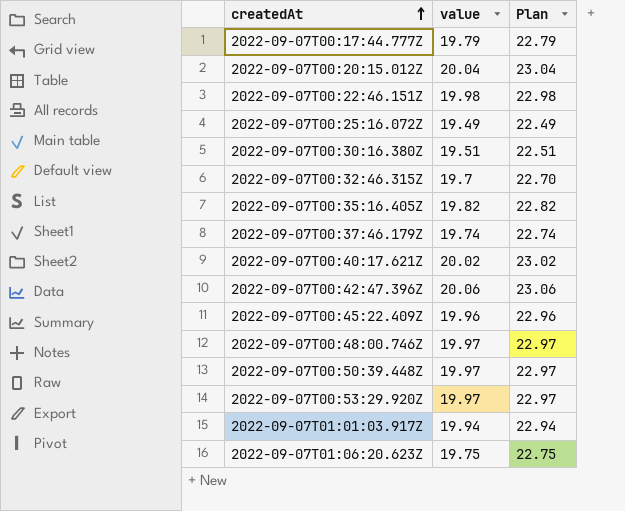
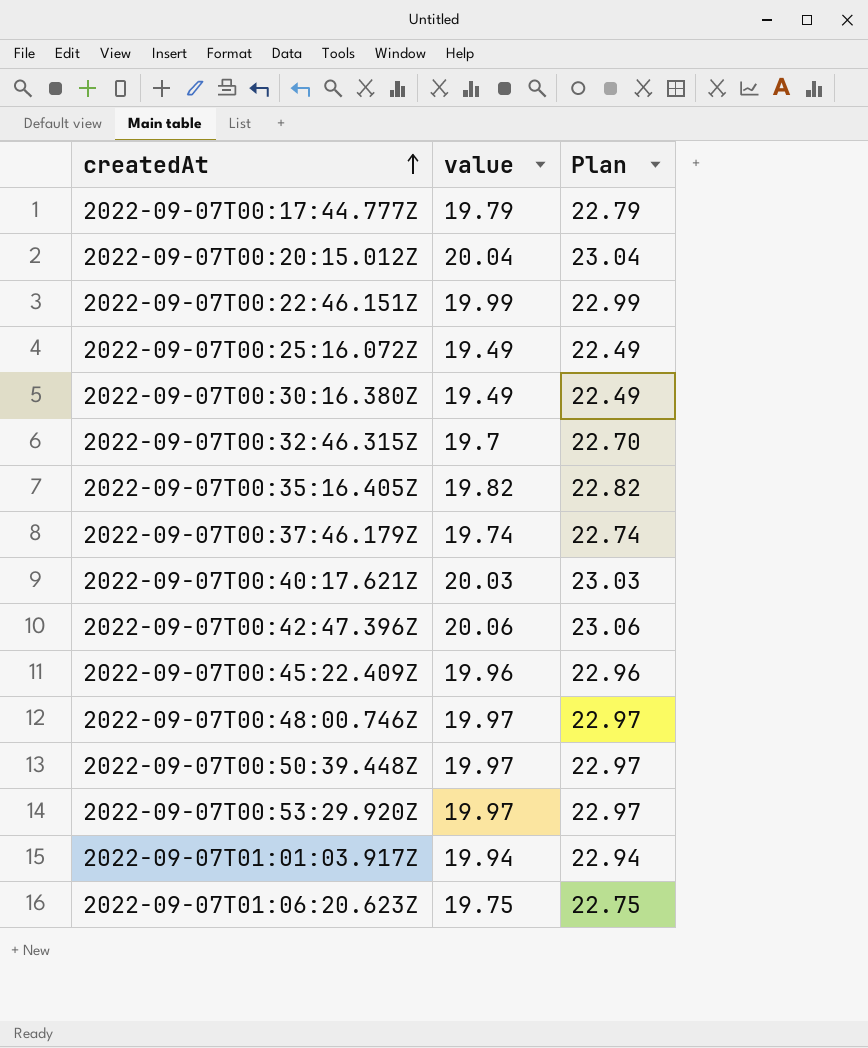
2022-09-07T00:22:46.151Z | value: 19.98 -> 19.99
2022-09-07T00:22:46.151Z | Plan: 22.98 -> 22.99
2022-09-07T00:30:16.380Z | value: 19.51 -> 19.49
2022-09-07T00:30:16.380Z | Plan: 22.51 -> 22.49
2022-09-07T00:40:17.621Z | value: 20.02 -> 20.03
2022-09-07T00:40:17.621Z | Plan: 23.02 -> 23.03

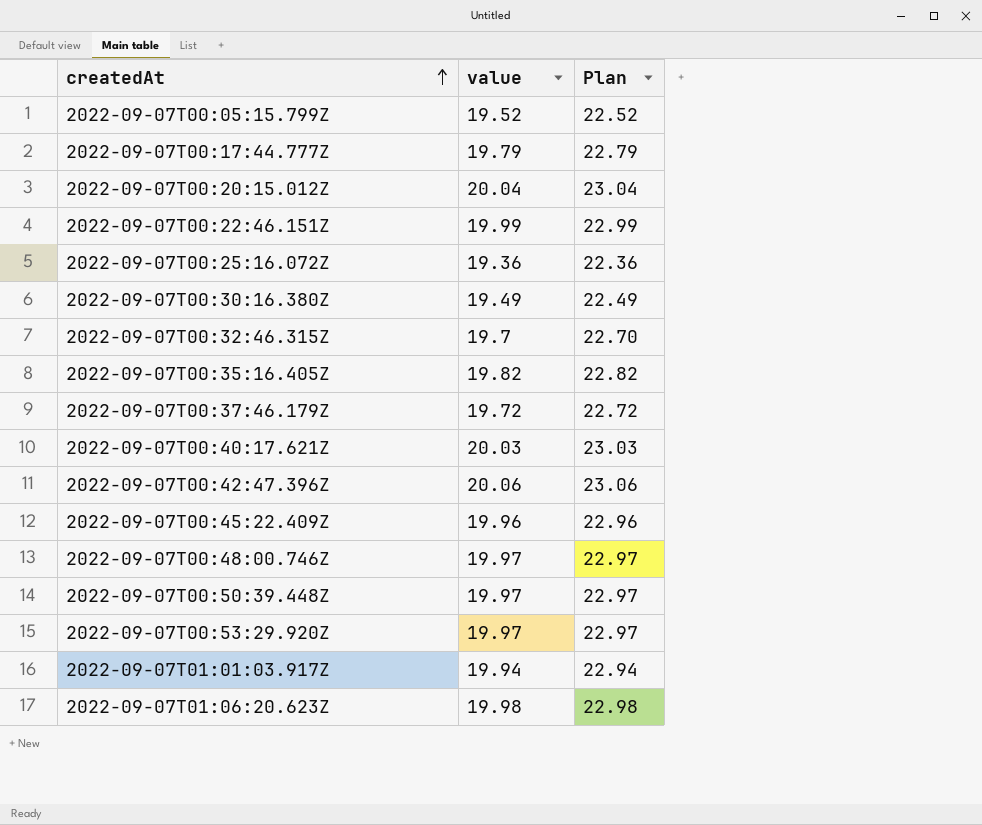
row 2022-09-07T00:05:15.799Z: none -> 19.52 | 22.52
2022-09-07T00:25:16.072Z | value: 19.49 -> 19.36
2022-09-07T00:25:16.072Z | Plan: 22.49 -> 22.36
2022-09-07T00:37:46.179Z | value: 19.74 -> 19.72
2022-09-07T00:37:46.179Z | Plan: 22.74 -> 22.72
2022-09-07T01:06:20.623Z | value: 19.75 -> 19.98
2022-09-07T01:06:20.623Z | Plan: 22.75 -> 22.98

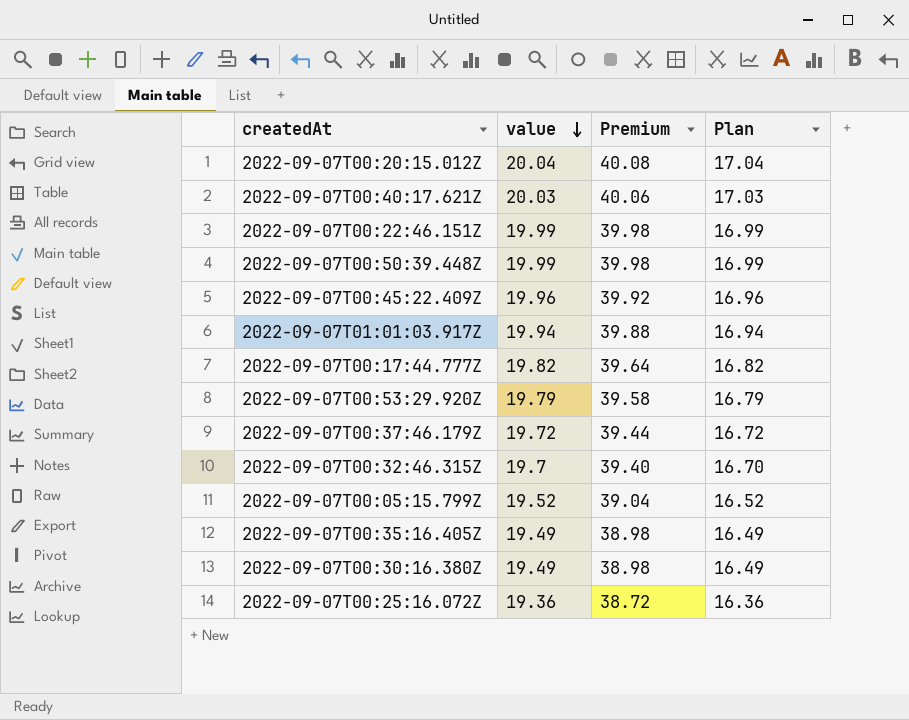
row order: createdAt ascending -> value descending
column Premium | formula: none -> [value] * 2
column Plan | formula: [value] + 3 -> [value] - 3
row 2022-09-07T00:42:47.396Z: 20.06 | 23.06 -> none
row 2022-09-07T00:48:00.746Z: 19.97 | 22.97 -> none
row 2022-09-07T01:06:20.623Z: 19.98 | 22.98 -> none
2022-09-07T00:50:39.448Z | value: 19.97 -> 19.99
2022-09-07T00:17:44.777Z | value: 19.79 -> 19.82
2022-09-07T00:53:29.920Z | value: 19.97 -> 19.79
2022-09-07T00:35:16.405Z | value: 19.82 -> 19.49

